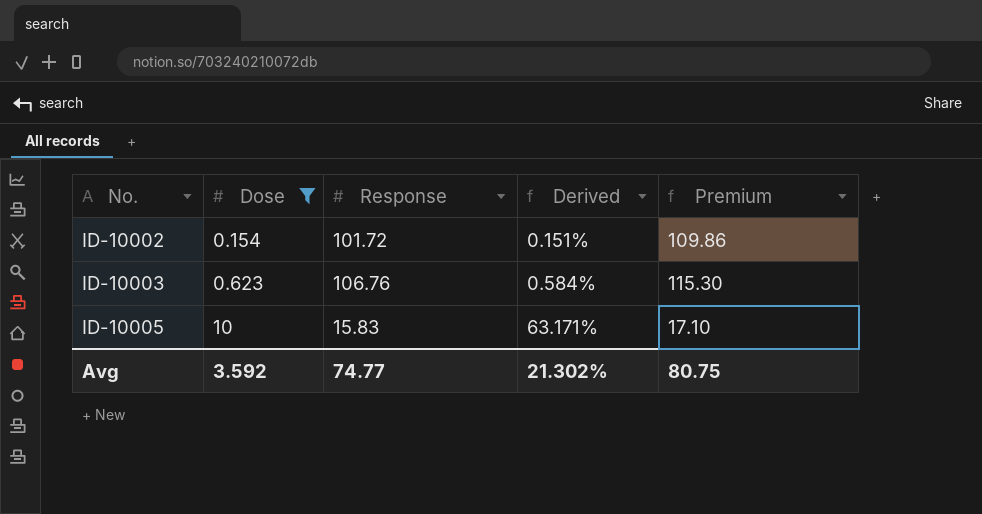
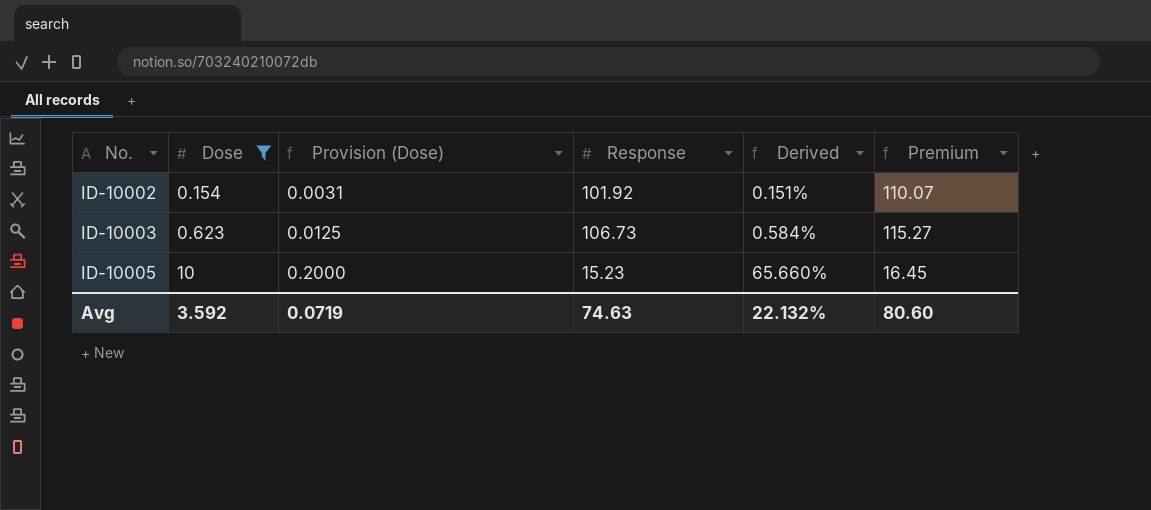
column Provision (Dose) | formula: none -> [Dose] * 0.02
ID-10002 | Response: 101.72 -> 101.92
ID-10002 | Premium: 109.86 -> 110.07
ID-10003 | Response: 106.76 -> 106.73
ID-10003 | Premium: 115.30 -> 115.27
ID-10005 | Response: 15.83 -> 15.23
ID-10005 | Derived: 63.171% -> 65.660%
ID-10005 | Premium: 17.10 -> 16.45
Avg | Response: 74.77 -> 74.63
Avg | Derived: 21.302% -> 22.132%
Avg | Premium: 80.75 -> 80.60

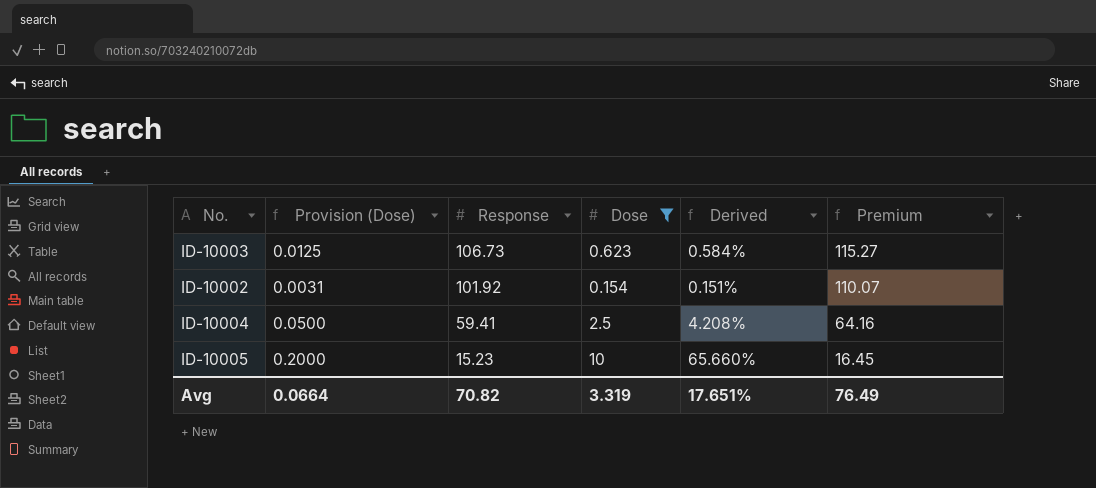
row order: No. ascending -> Response descending
column Dose | position: 2 -> 4
row ID-10004: none -> 0.0500 | 59.41 | 2.5 | 4.208% | 64.16
Avg | Provision (Dose): 0.0719 -> 0.0664
Avg | Response: 74.63 -> 70.82
Avg | Dose: 3.592 -> 3.319
Avg | Derived: 22.132% -> 17.651%
Avg | Premium: 80.60 -> 76.49

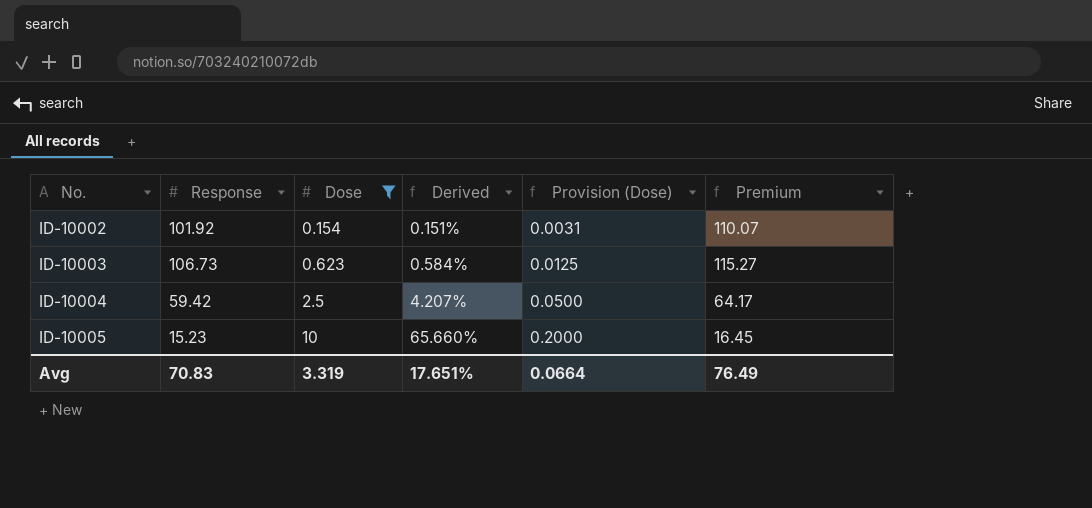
row order: Response descending -> No. ascending
column Provision (Dose) | position: 2 -> 5
ID-10004 | Response: 59.41 -> 59.42
ID-10004 | Derived: 4.208% -> 4.207%
ID-10004 | Premium: 64.16 -> 64.17
Avg | Response: 70.82 -> 70.83

